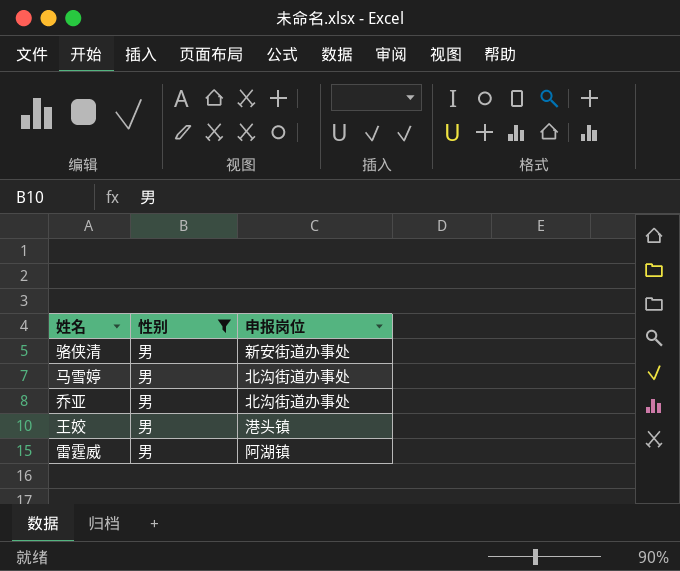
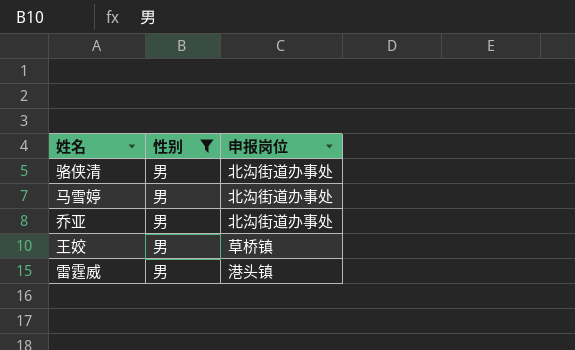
骆侠清 | 申报岗位: 新安街道办事处 -> 北沟街道办事处
王姣 | 申报岗位: 港头镇 -> 草桥镇
雷霆威 | 申报岗位: 阿湖镇 -> 港头镇

